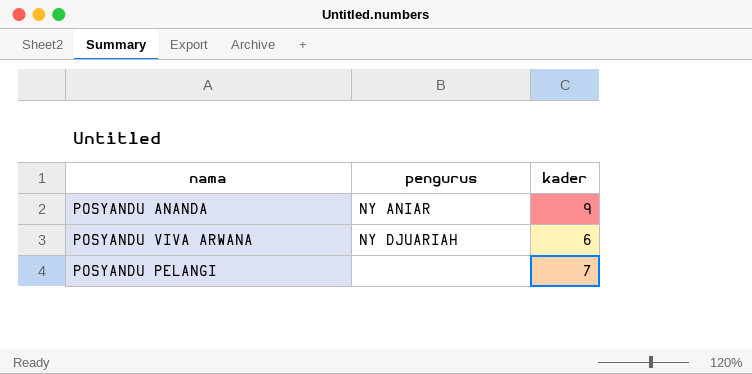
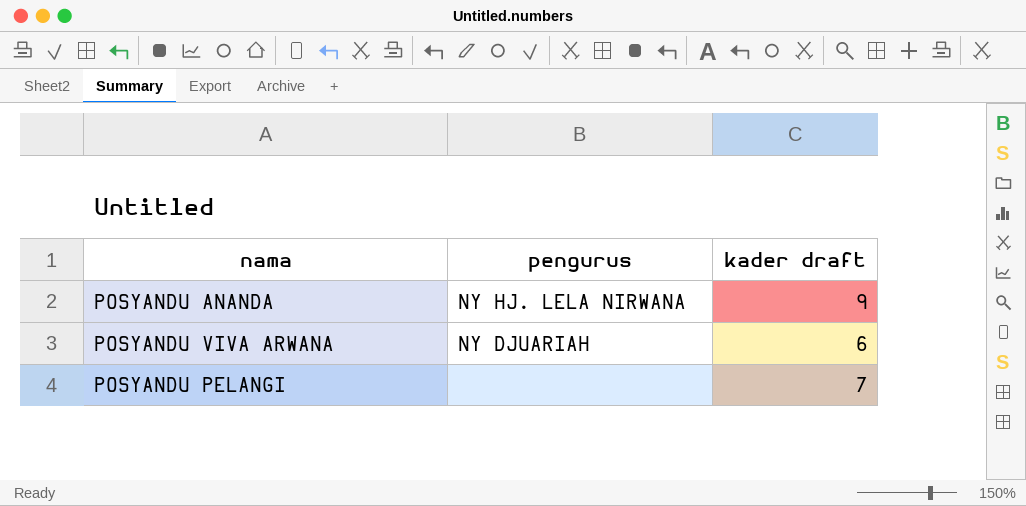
column name: kader -> kader draft
POSYANDU ANANDA | pengurus: NY ANIAR -> NY HJ. LELA NIRWANA

